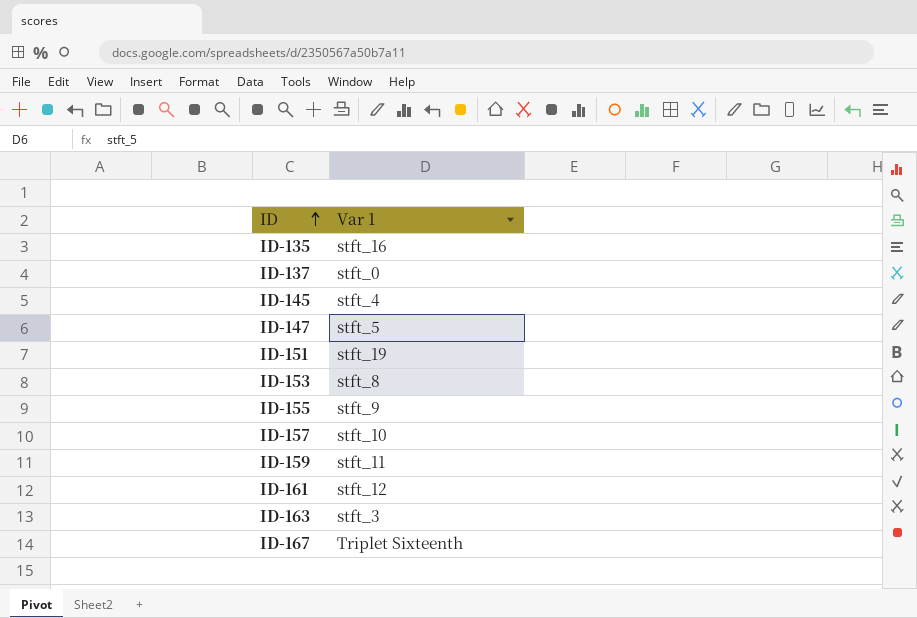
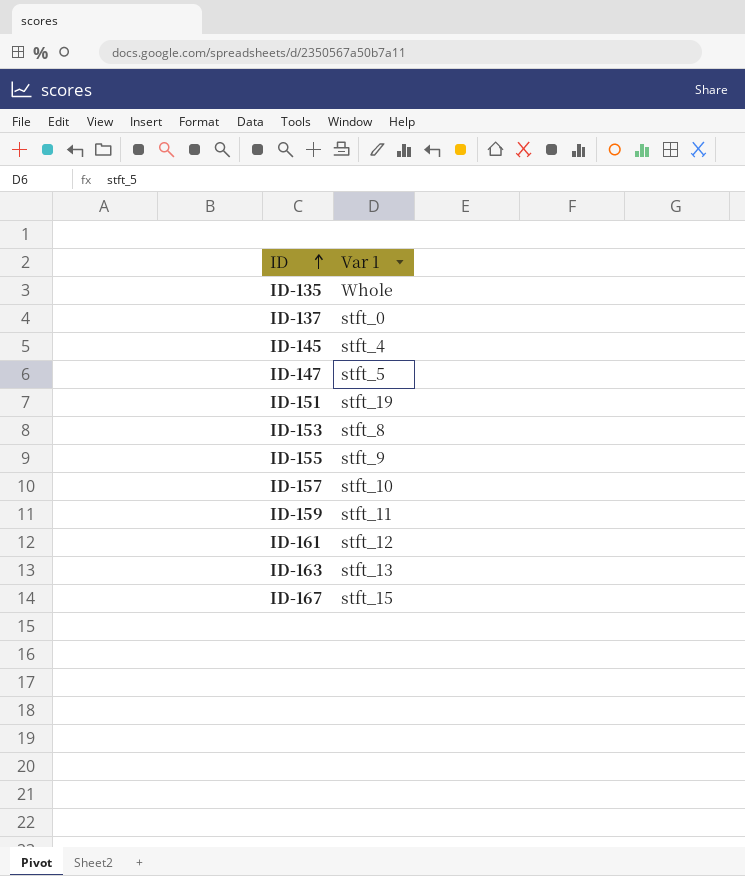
ID-135 | Var 1: stft_16 -> Whole
ID-163 | Var 1: stft_3 -> stft_13
ID-167 | Var 1: Triplet Sixteenth -> stft_15

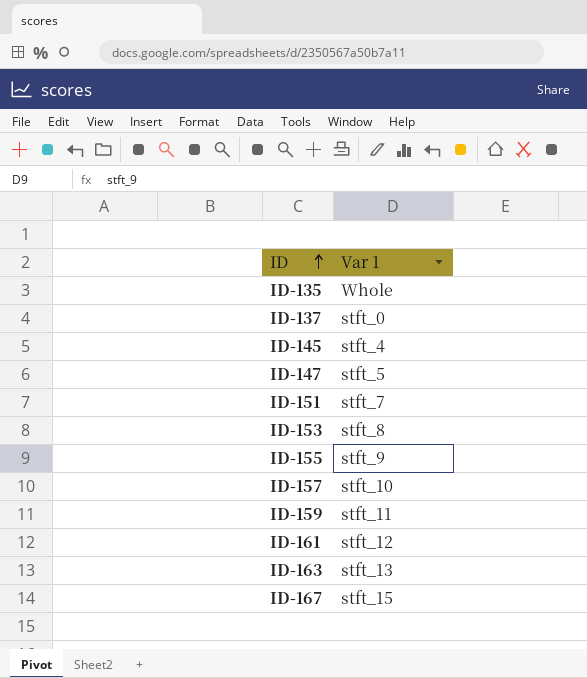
ID-151 | Var 1: stft_19 -> stft_7

